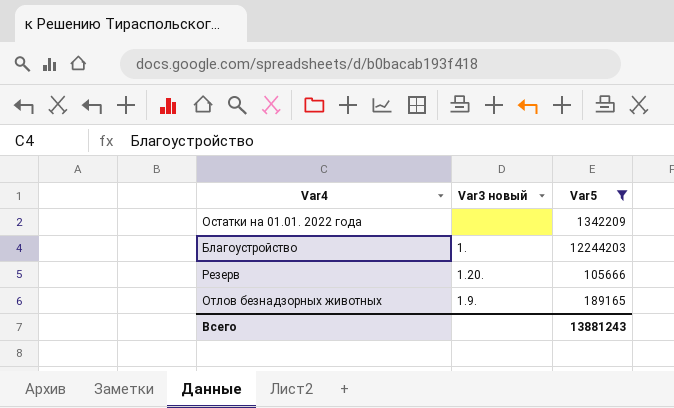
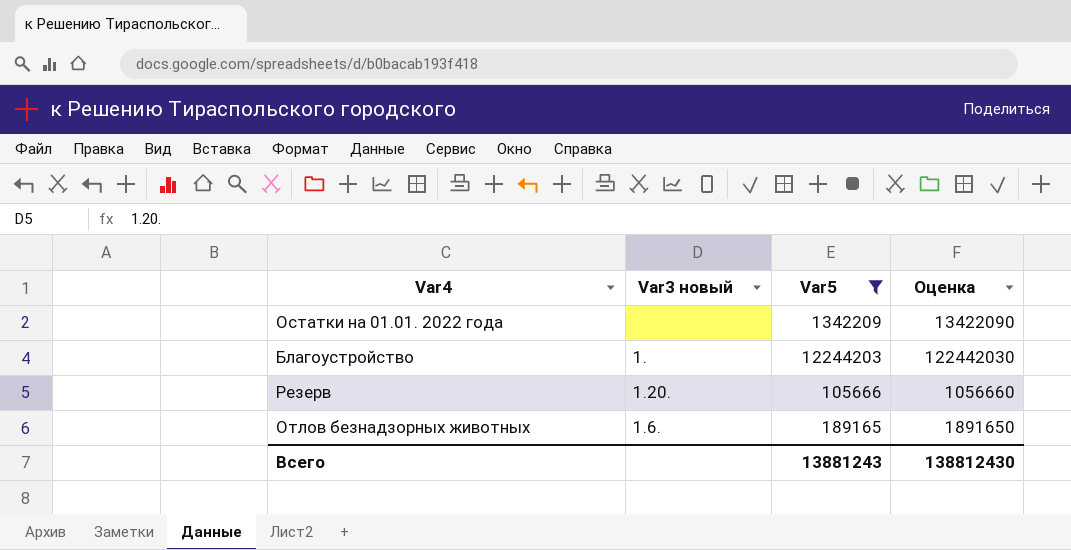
column Оценка | formula: none -> [Var5] * 10
Отлов безнадзорных животных | Var3 новый: 1.9. -> 1.6.

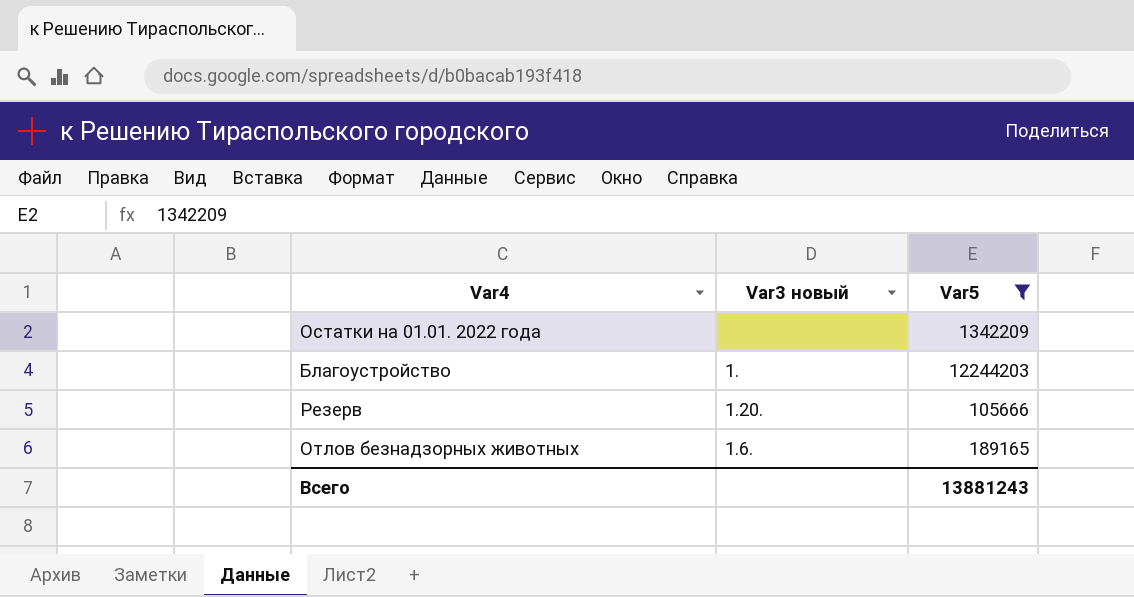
column Оценка | formula: [Var5] * 10 -> none

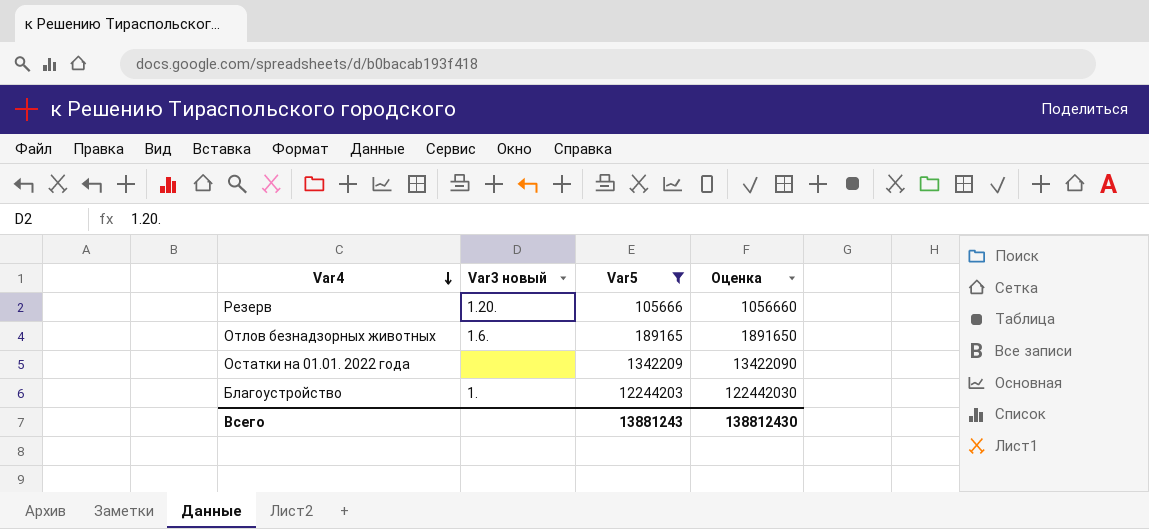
row order: none -> Var4 descending
column Оценка | formula: none -> [Var5] * 10

